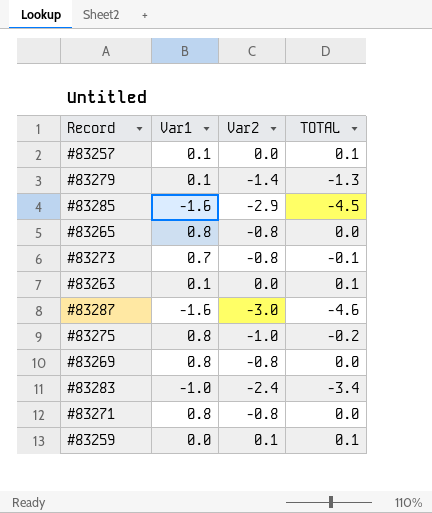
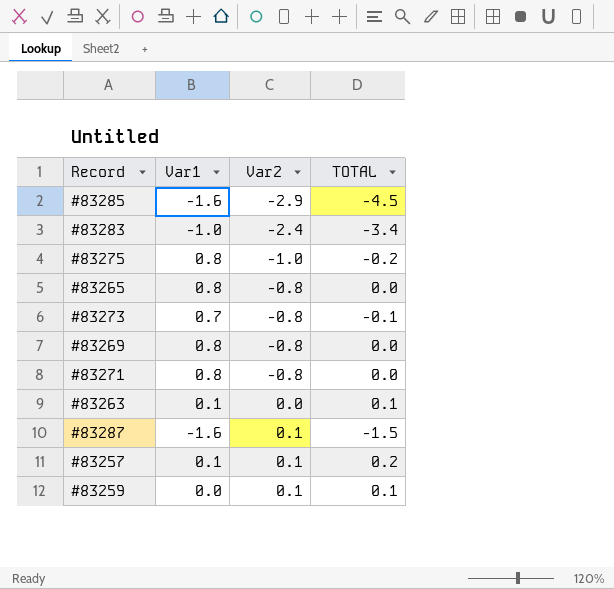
row order: none -> Var2 ascending
row #83279: 0.1 | -1.4 | -1.3 -> none
#83287 | Var2: -3.0 -> 0.1
#83287 | TOTAL: -4.6 -> -1.5
#83257 | Var2: 0.0 -> 0.1
#83257 | TOTAL: 0.1 -> 0.2

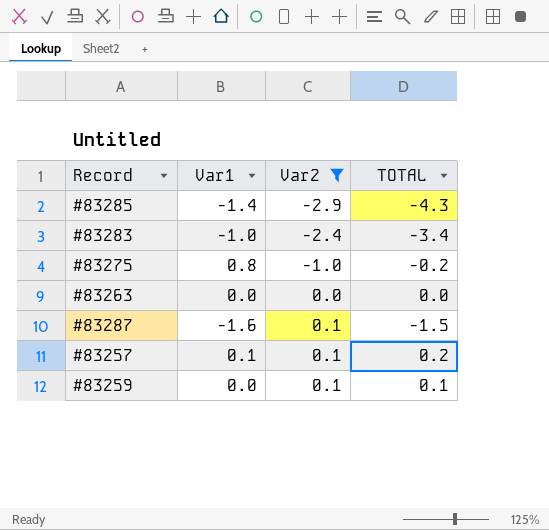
filter: none -> Var2 != -0.8
#83285 | Var1: -1.6 -> -1.4
#83285 | TOTAL: -4.5 -> -4.3
#83263 | Var1: 0.1 -> 0.0
#83263 | TOTAL: 0.1 -> 0.0

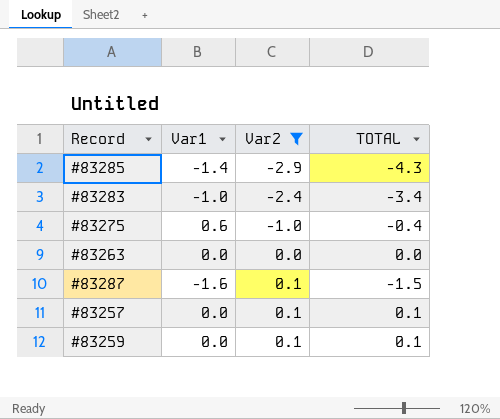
#83275 | Var1: 0.8 -> 0.6
#83275 | TOTAL: -0.2 -> -0.4
#83257 | Var1: 0.1 -> 0.0
#83257 | TOTAL: 0.2 -> 0.1

